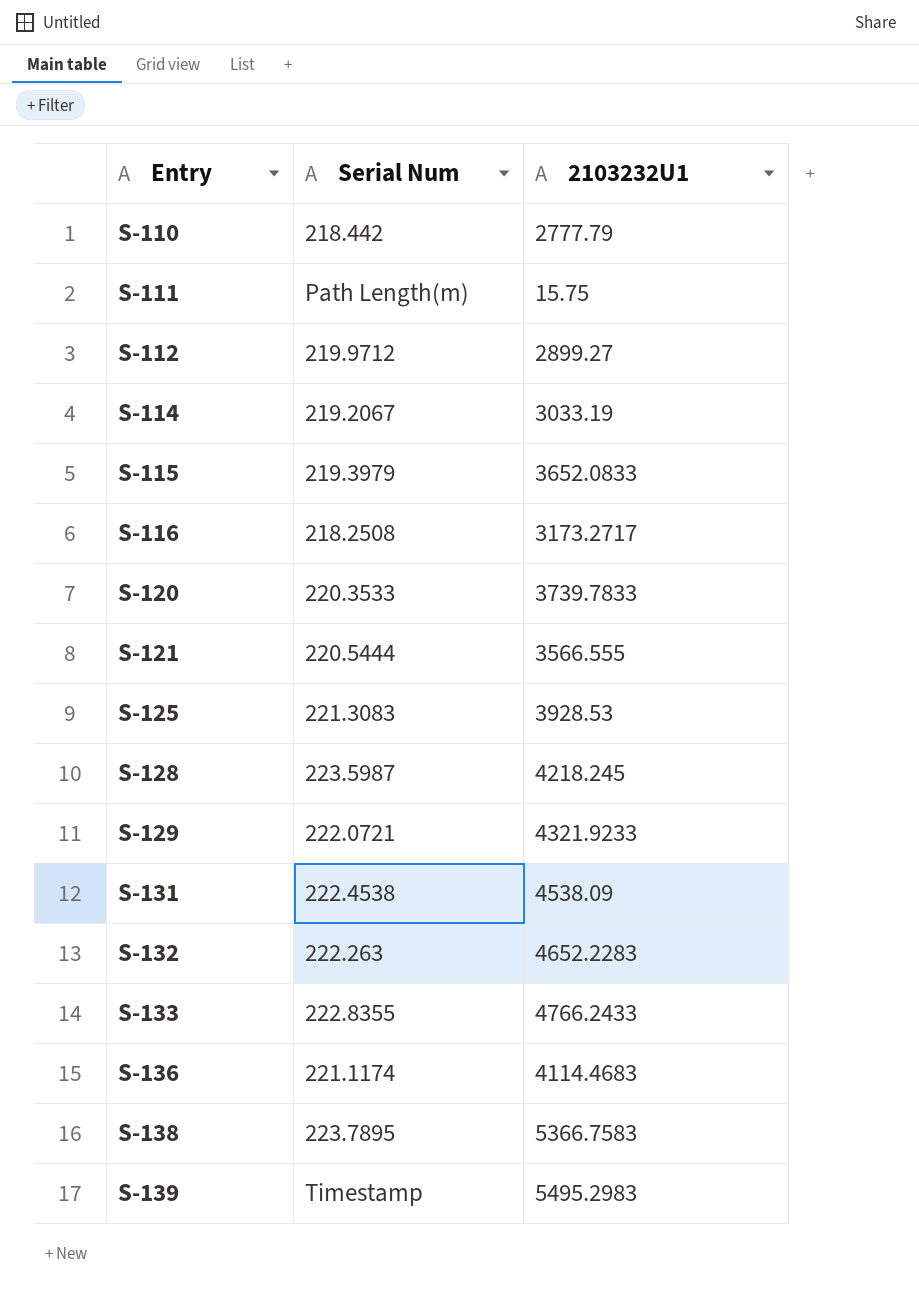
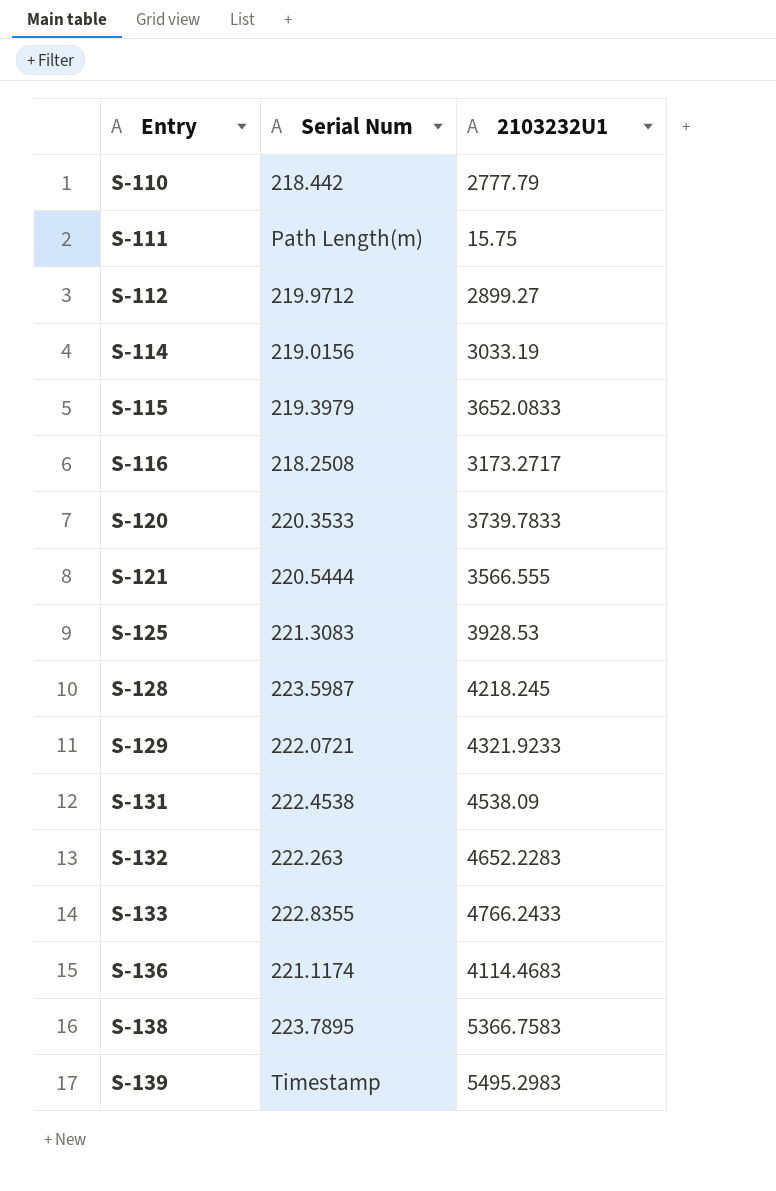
S-114 | Serial Num: 219.2067 -> 219.0156

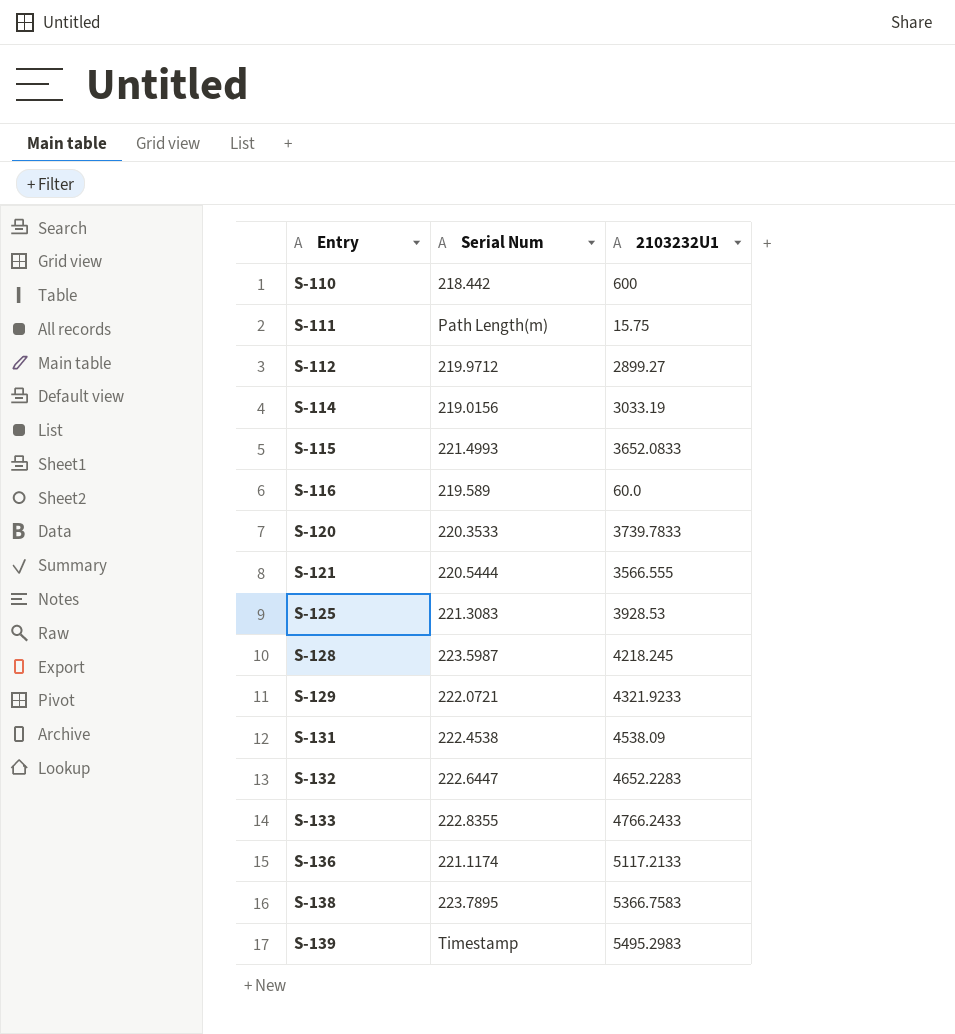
S-110 | 2103232U1: 2777.79 -> 600
S-115 | Serial Num: 219.3979 -> 221.4993
S-116 | Serial Num: 218.2508 -> 219.589
S-116 | 2103232U1: 3173.2717 -> 60.0
S-132 | Serial Num: 222.263 -> 222.6447
S-136 | 2103232U1: 4114.4683 -> 5117.2133

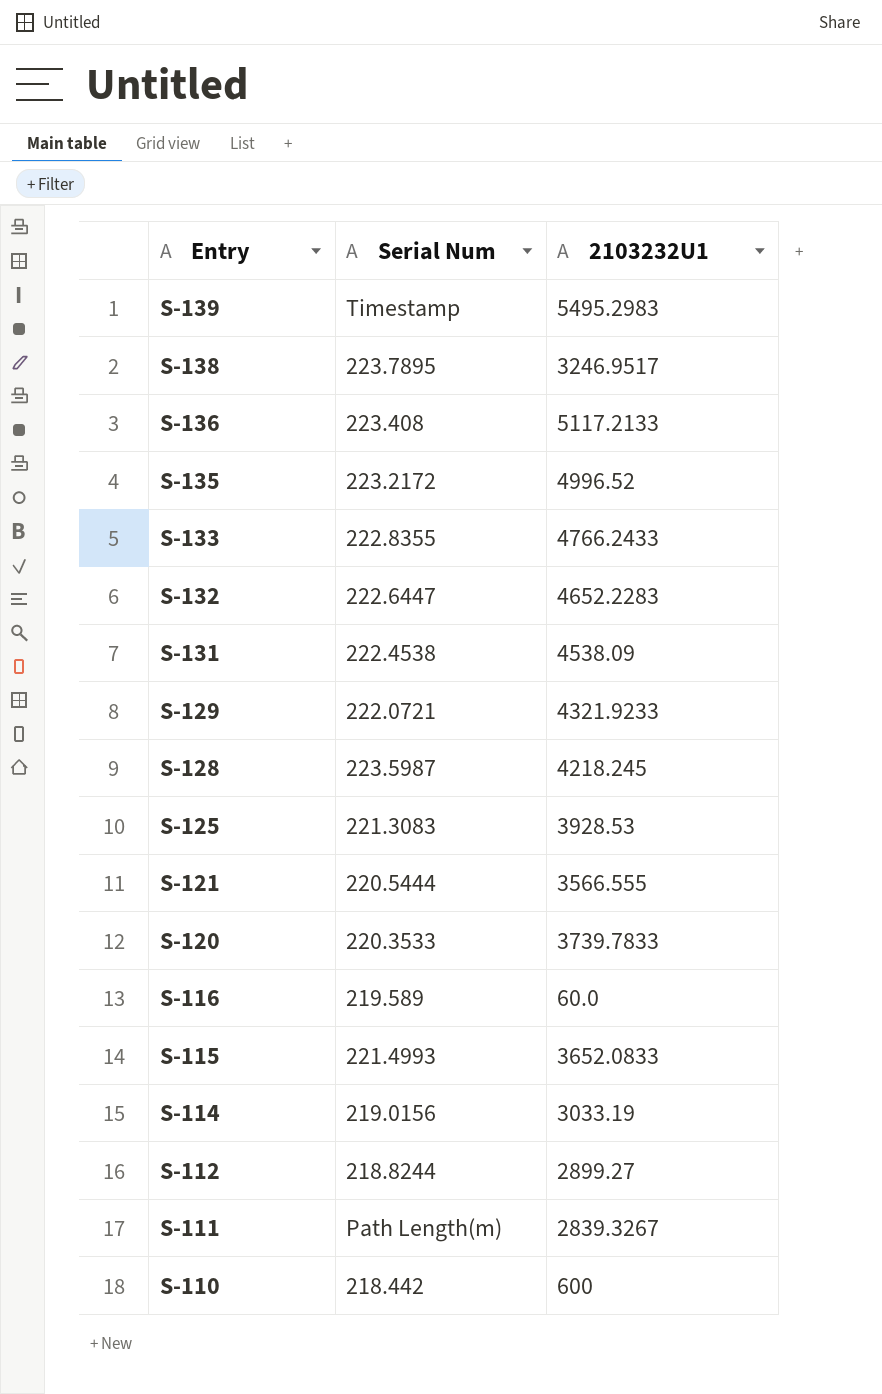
row order: Entry ascending -> Entry descending
S-138 | 2103232U1: 5366.7583 -> 3246.9517
S-136 | Serial Num: 221.1174 -> 223.408
row S-135: none -> 223.2172 | 4996.52
S-112 | Serial Num: 219.9712 -> 218.8244
S-111 | 2103232U1: 15.75 -> 2839.3267

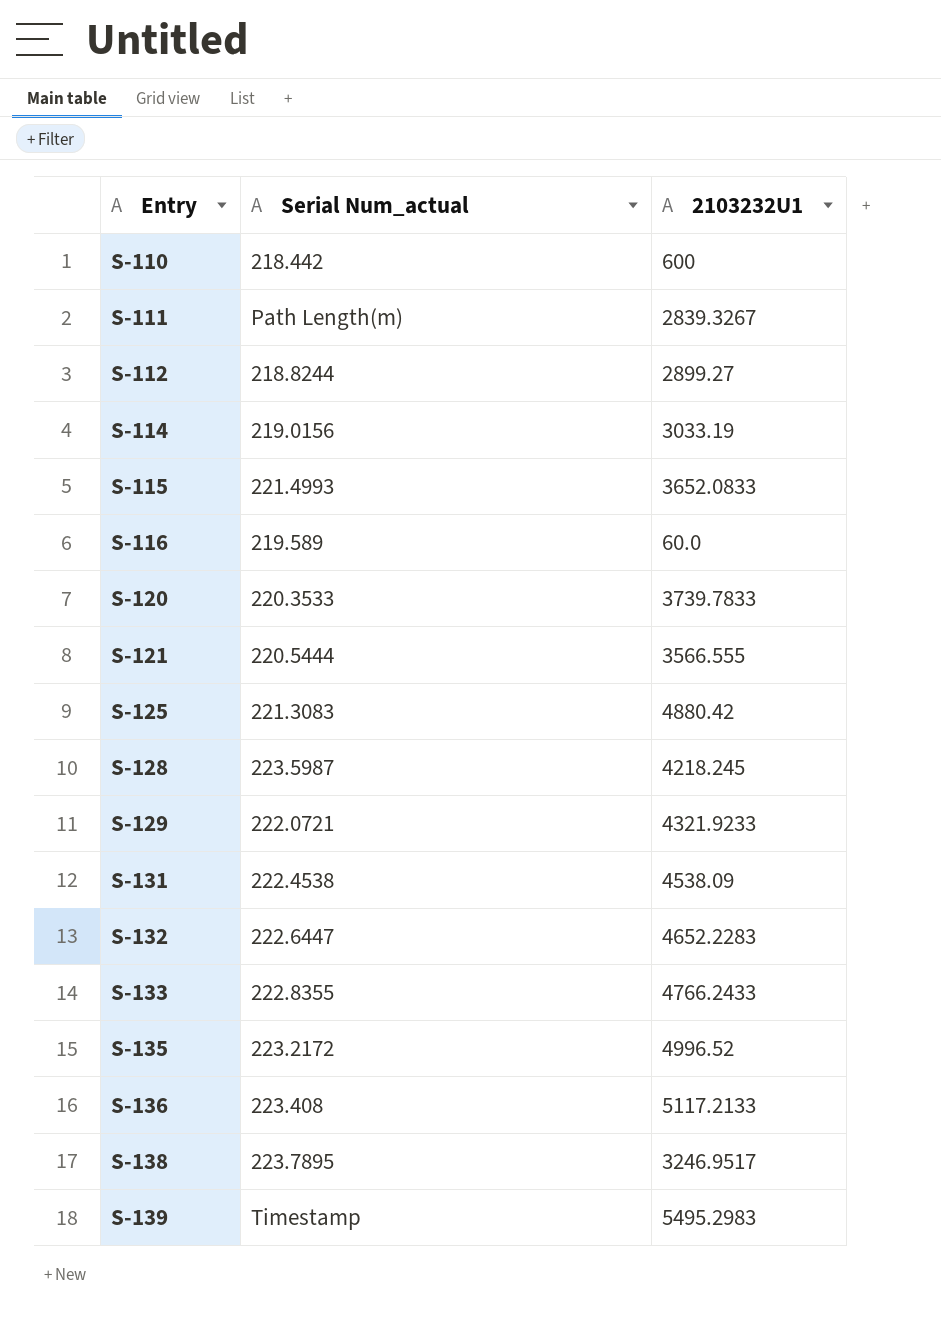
row order: Entry descending -> Entry ascending
column name: Serial Num -> Serial Num_actual
S-125 | 2103232U1: 3928.53 -> 4880.42

